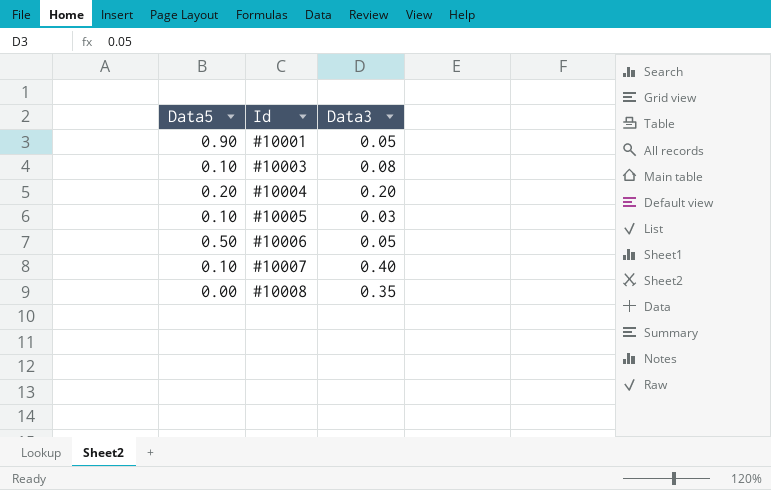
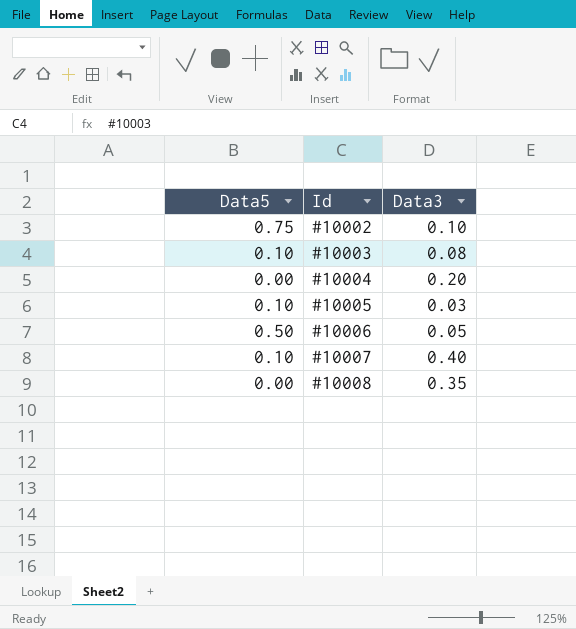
row #10001: 0.90 | 0.05 -> none
row #10002: none -> 0.75 | 0.10
#10004 | Data5: 0.20 -> 0.00

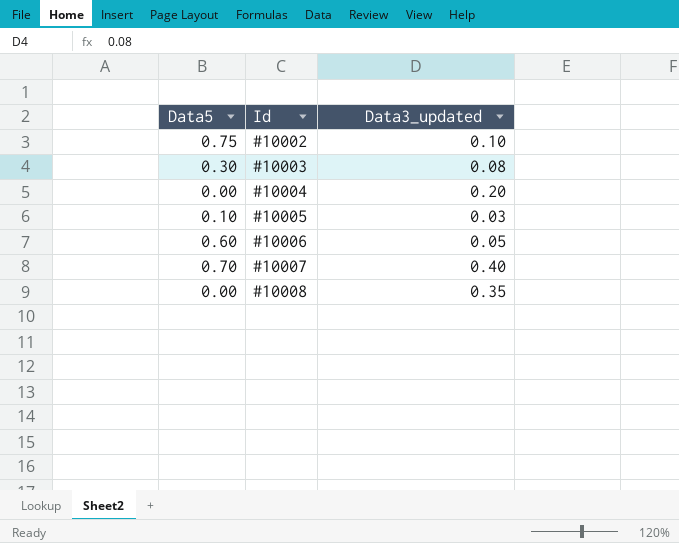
column name: Data3 -> Data3_updated
#10003 | Data5: 0.10 -> 0.30
#10006 | Data5: 0.50 -> 0.60
#10007 | Data5: 0.10 -> 0.70

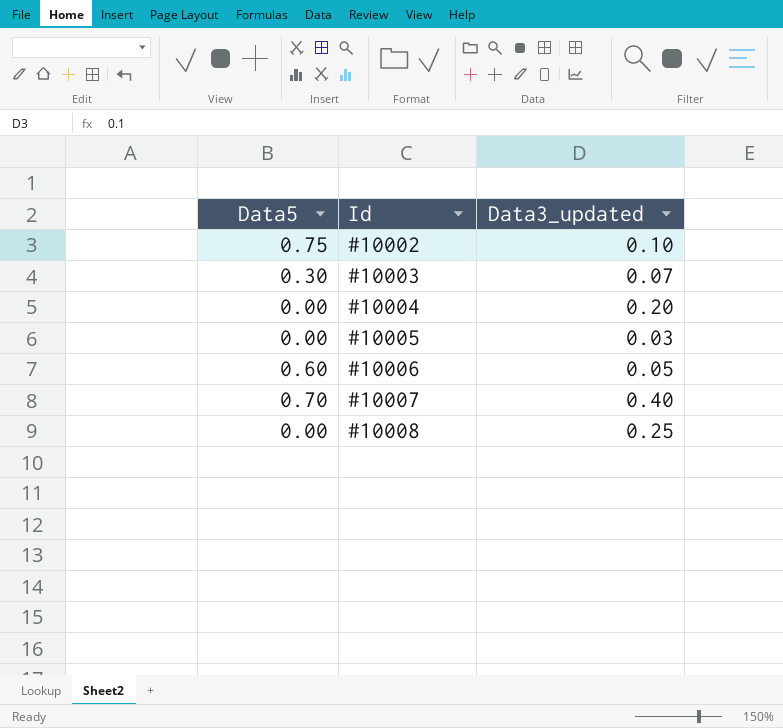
#10003 | Data3_updated: 0.08 -> 0.07
#10005 | Data5: 0.10 -> 0.00
#10008 | Data3_updated: 0.35 -> 0.25

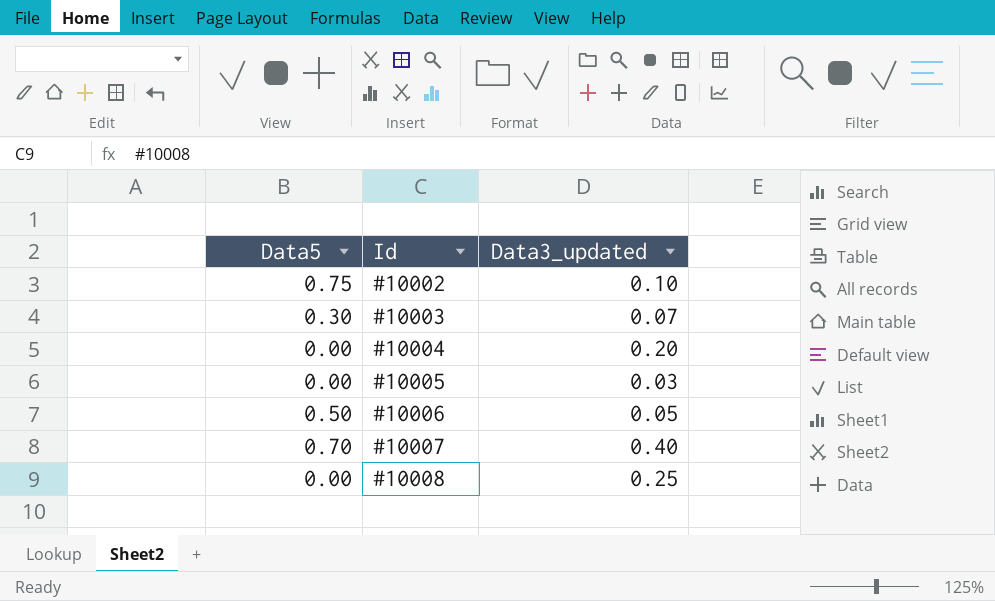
#10006 | Data5: 0.60 -> 0.50

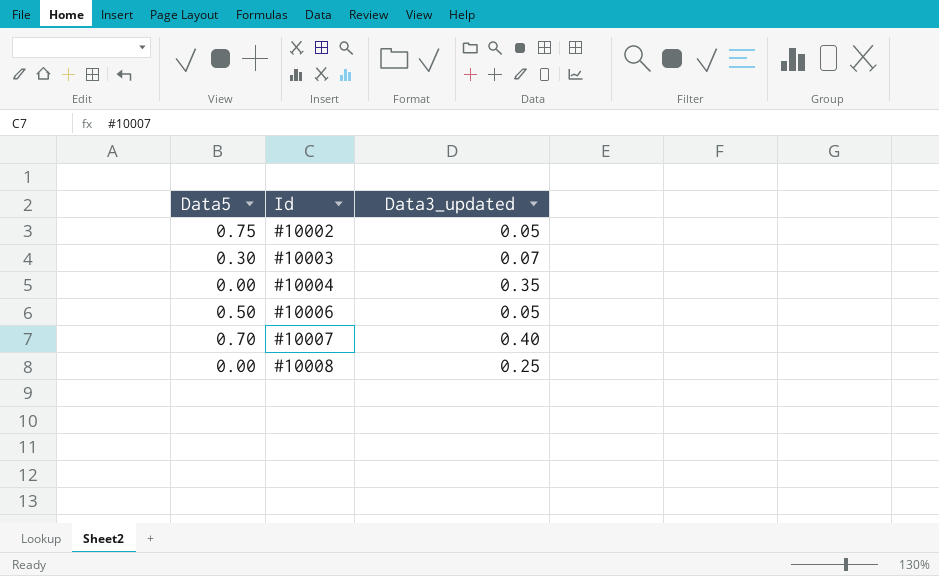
row #10005: 0.00 | 0.03 -> none
#10002 | Data3_updated: 0.10 -> 0.05
#10004 | Data3_updated: 0.20 -> 0.35

